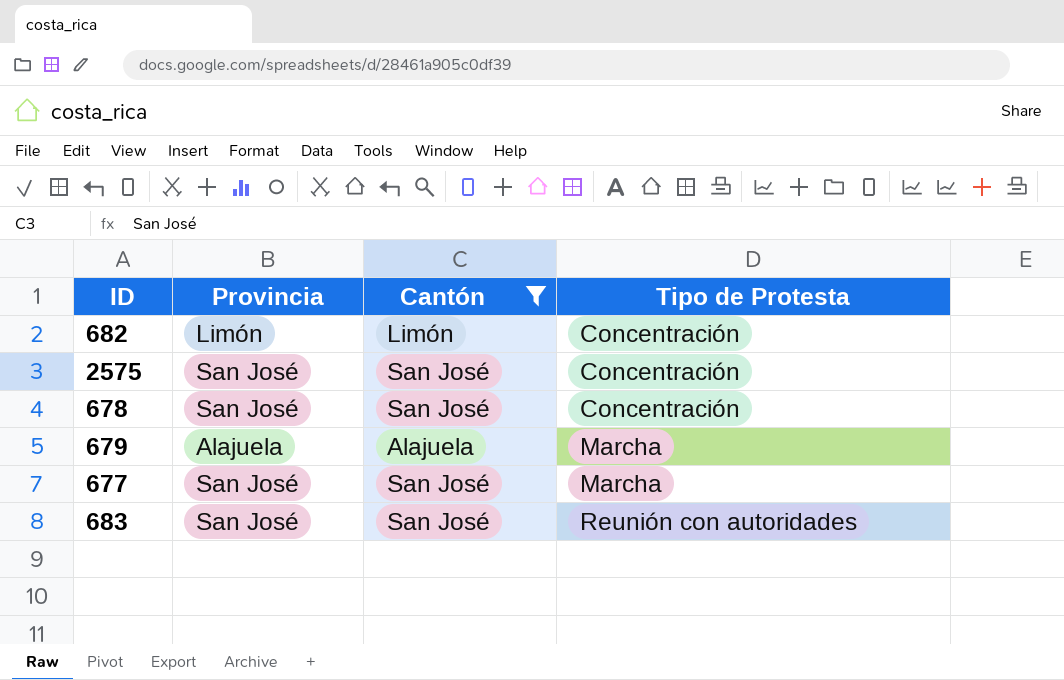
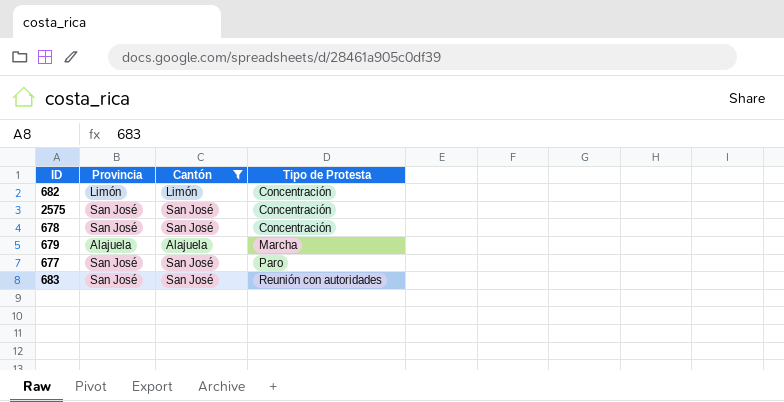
677 | Tipo de Protesta: Marcha -> Paro

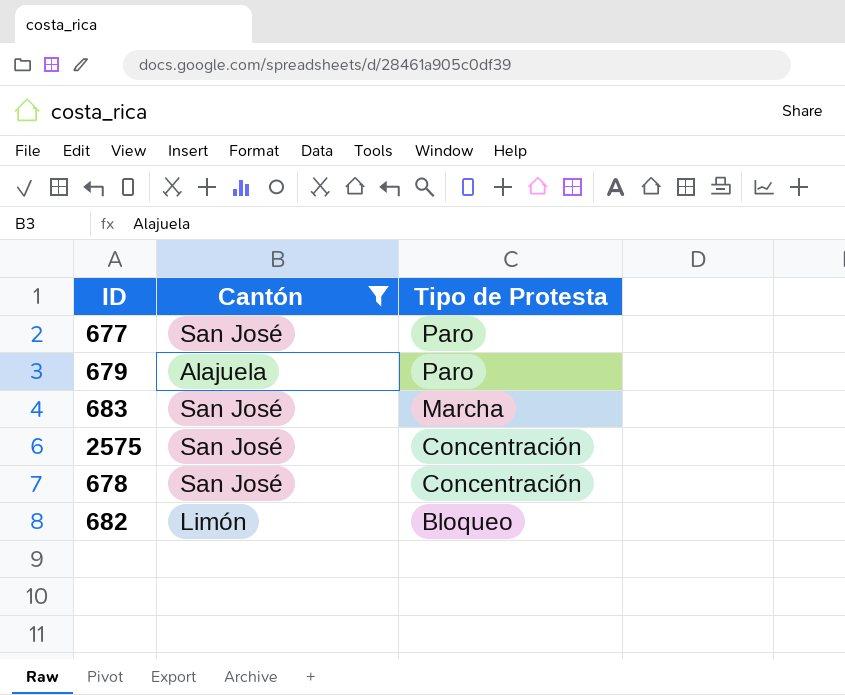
row order: Tipo de Protesta ascending -> Tipo de Protesta descending
column Provincia | position: 2 -> none
679 | Tipo de Protesta: Marcha -> Paro
683 | Tipo de Protesta: Reunión con autoridades -> Marcha
682 | Tipo de Protesta: Concentración -> Bloqueo

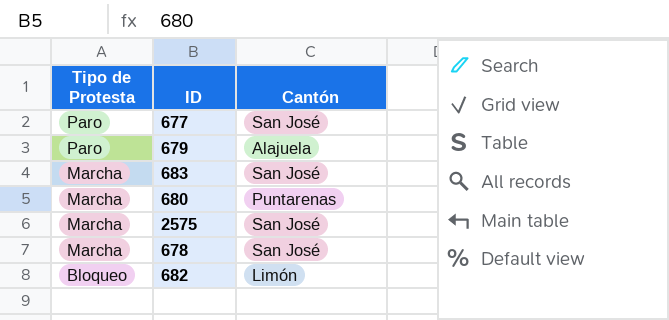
filter: Cantón != Puntarenas -> none
column Tipo de Protesta | position: 3 -> 1
2575 | Tipo de Protesta: Concentración -> Marcha
678 | Tipo de Protesta: Concentración -> Marcha

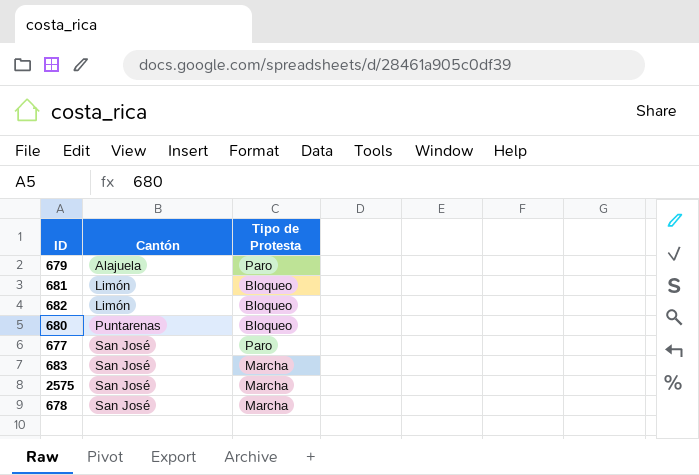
row order: Tipo de Protesta descending -> Cantón ascending
column Tipo de Protesta | position: 1 -> 3
row 681: none -> Limón | Bloqueo
680 | Tipo de Protesta: Marcha -> Bloqueo

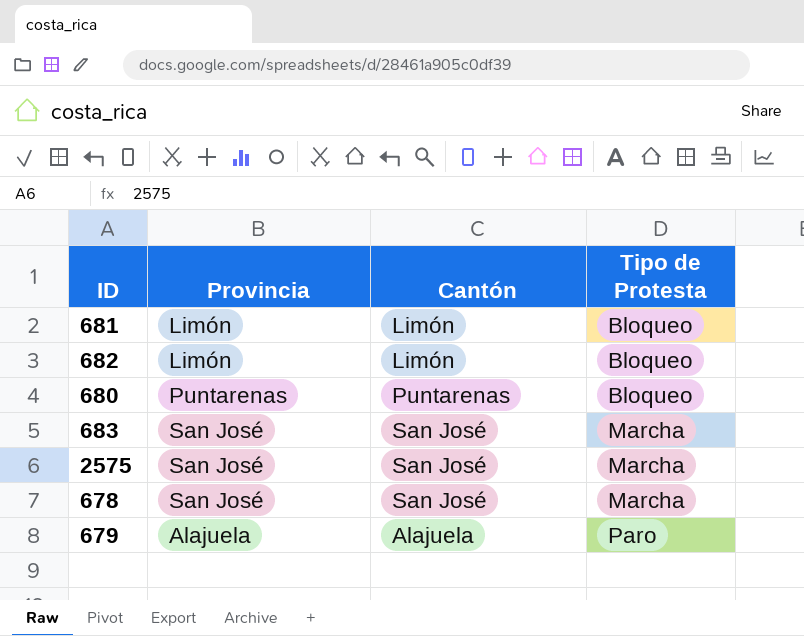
row order: Cantón ascending -> Tipo de Protesta ascending
column Provincia | position: none -> 2
row 677: San José | Paro -> none

